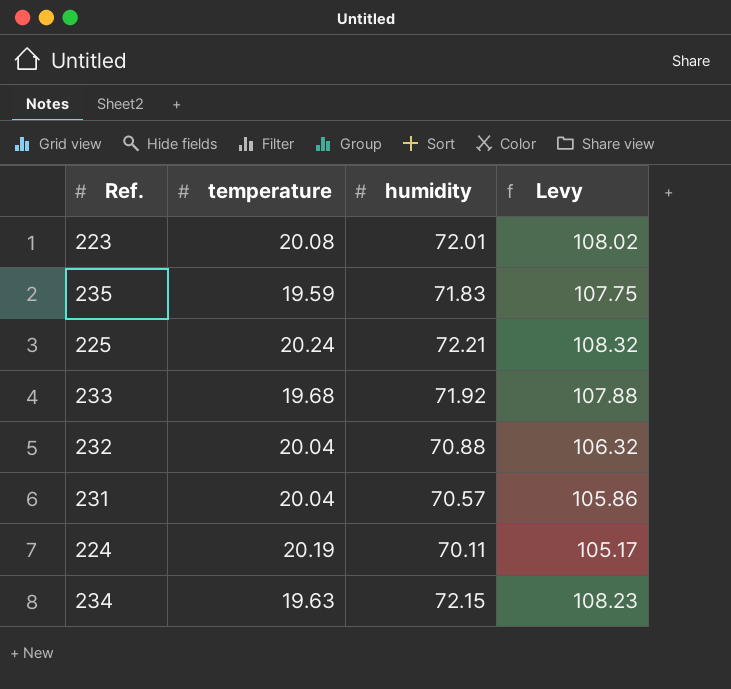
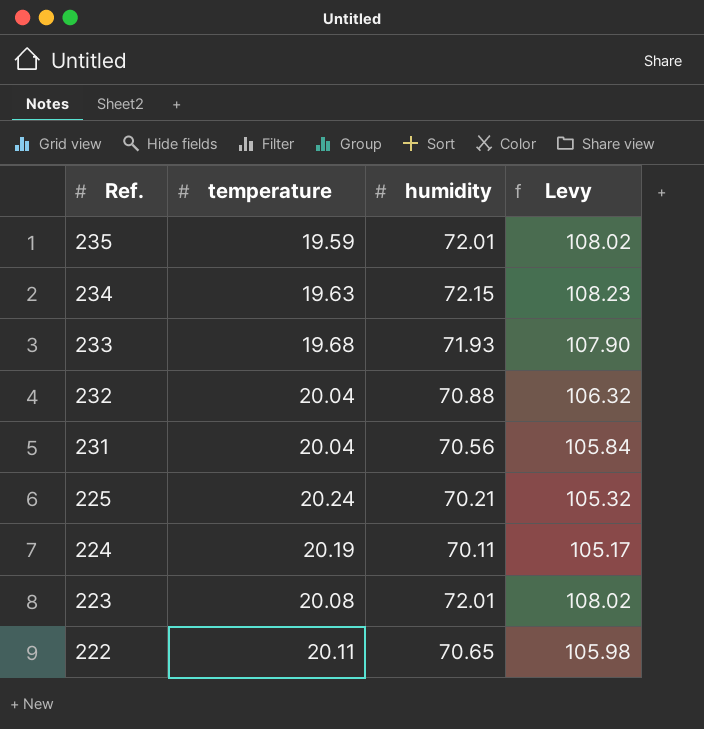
row order: none -> Ref. descending
235 | humidity: 71.83 -> 72.01
235 | Levy: 107.75 -> 108.02
233 | humidity: 71.92 -> 71.93
233 | Levy: 107.88 -> 107.90
231 | humidity: 70.57 -> 70.56
231 | Levy: 105.86 -> 105.84
225 | humidity: 72.21 -> 70.21
225 | Levy: 108.32 -> 105.32
row 222: none -> 20.11 | 70.65 | 105.98

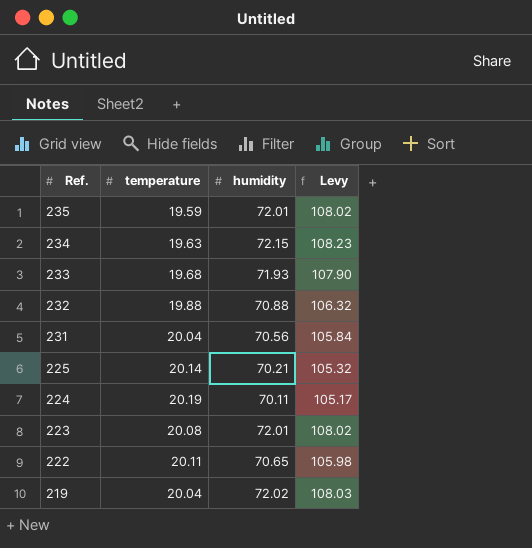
232 | temperature: 20.04 -> 19.88
225 | temperature: 20.24 -> 20.14
row 219: none -> 20.04 | 72.02 | 108.03

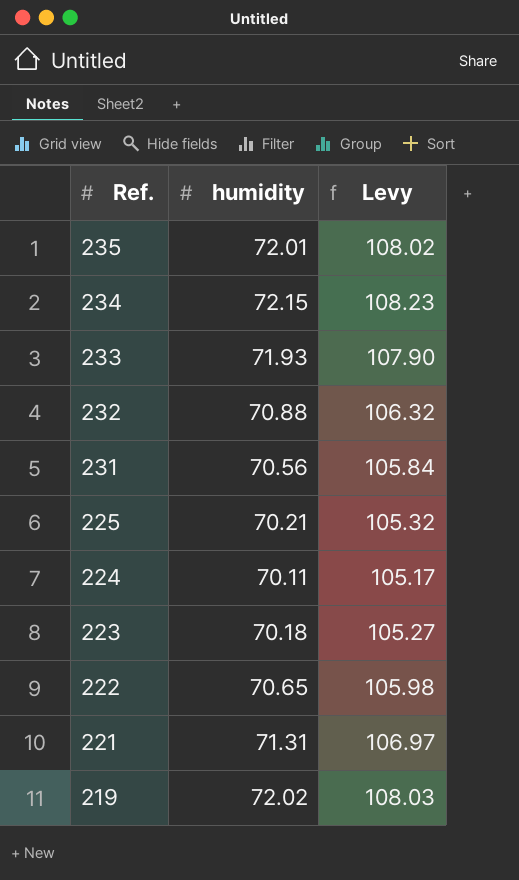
column temperature | position: 2 -> none
223 | humidity: 72.01 -> 70.18
223 | Levy: 108.02 -> 105.27
row 221: none -> 71.31 | 106.97

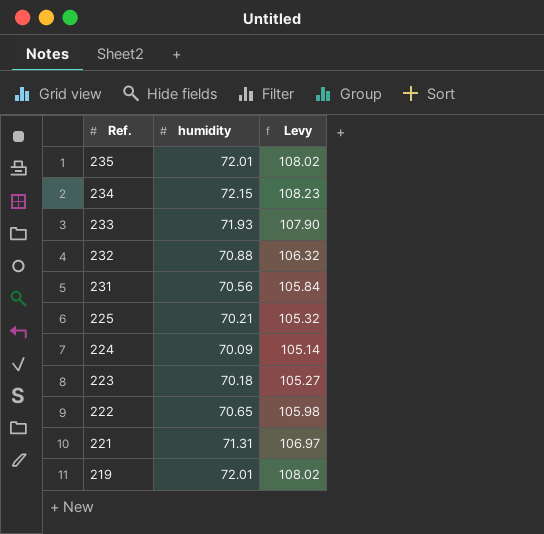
224 | humidity: 70.11 -> 70.09
224 | Levy: 105.17 -> 105.14
219 | humidity: 72.02 -> 72.01
219 | Levy: 108.03 -> 108.02

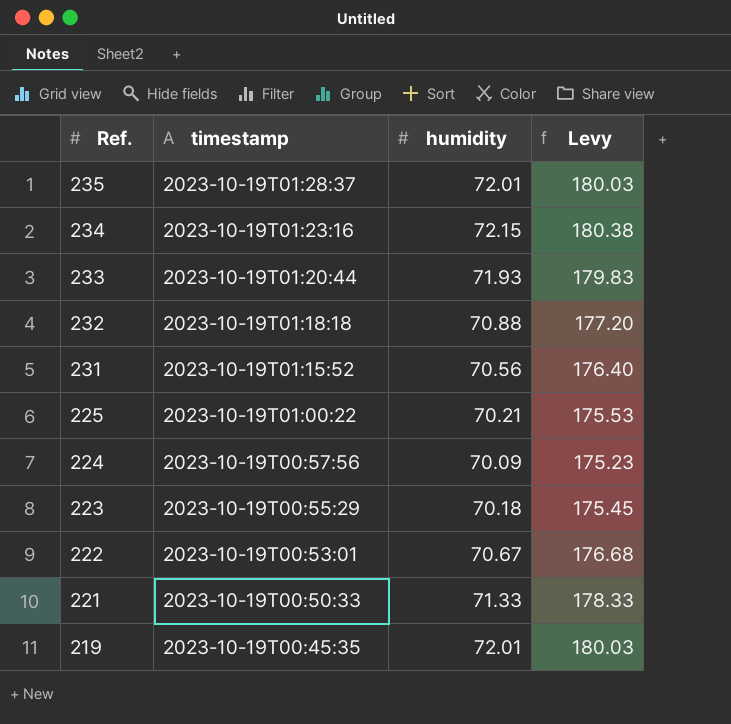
column timestamp | position: none -> 2
column Levy | formula: [humidity] * 1.5 -> [humidity] * 2.5
222 | humidity: 70.65 -> 70.67
221 | humidity: 71.31 -> 71.33

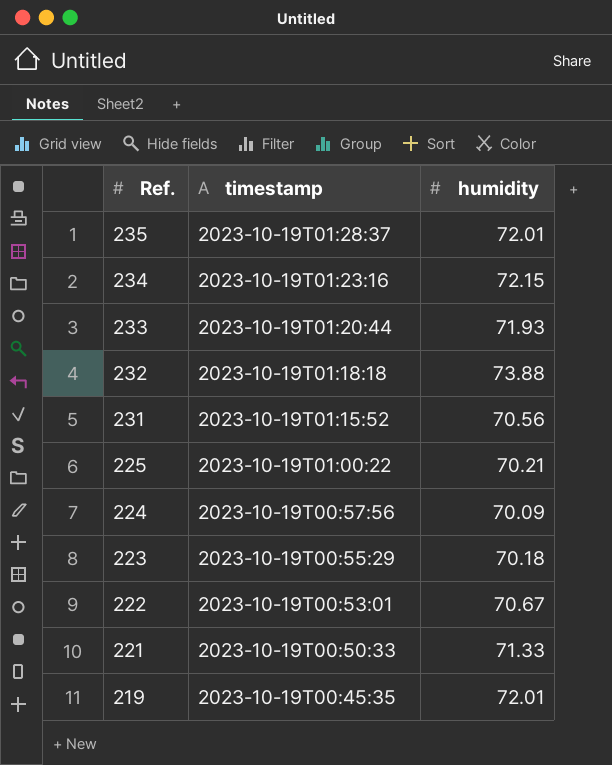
column Levy | formula: [humidity] * 2.5 -> none
232 | humidity: 70.88 -> 73.88

